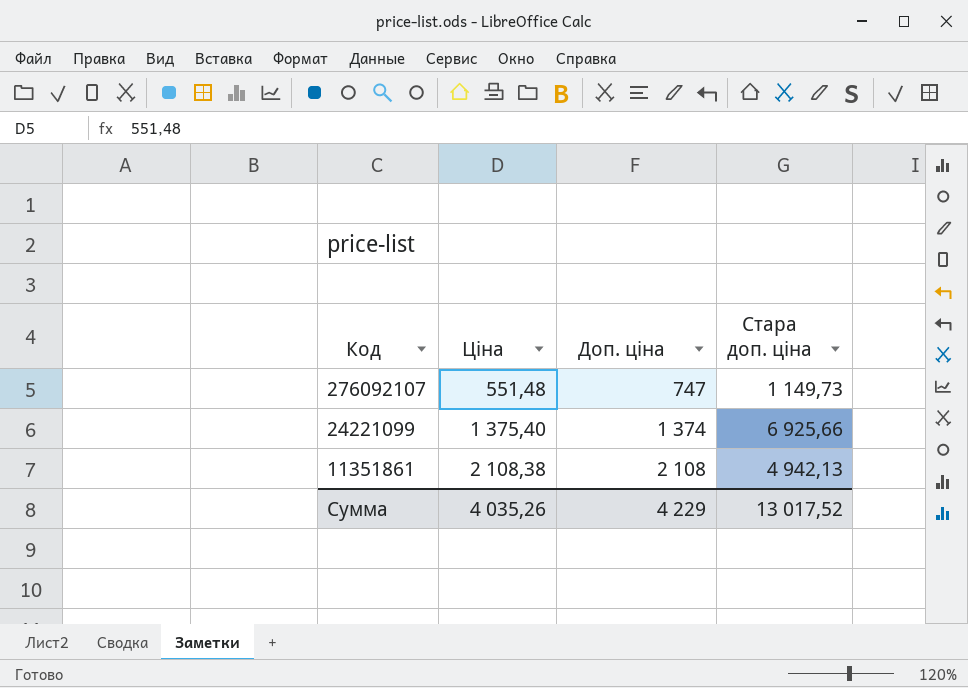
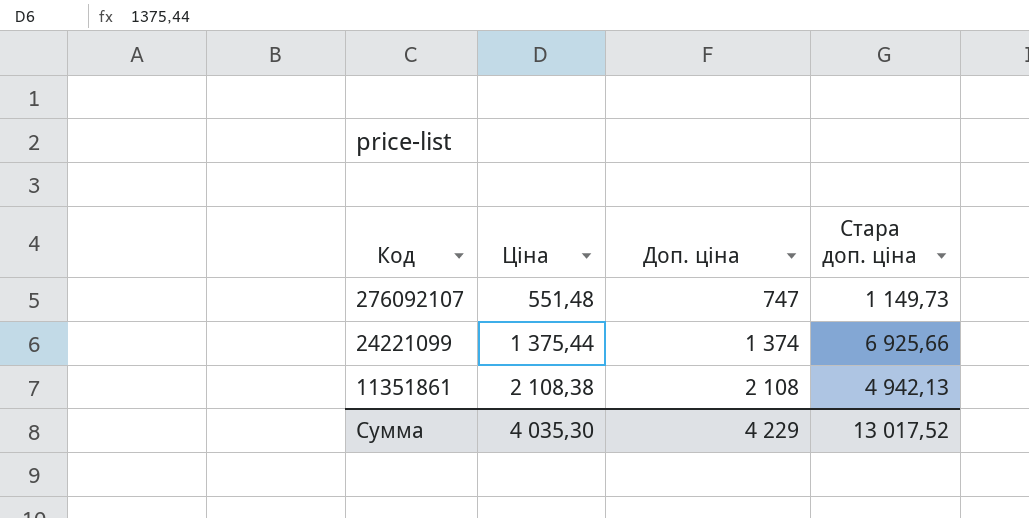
24221099 | Ціна: 1 375,40 -> 1 375,44
Сумма | Ціна: 4 035,26 -> 4 035,30

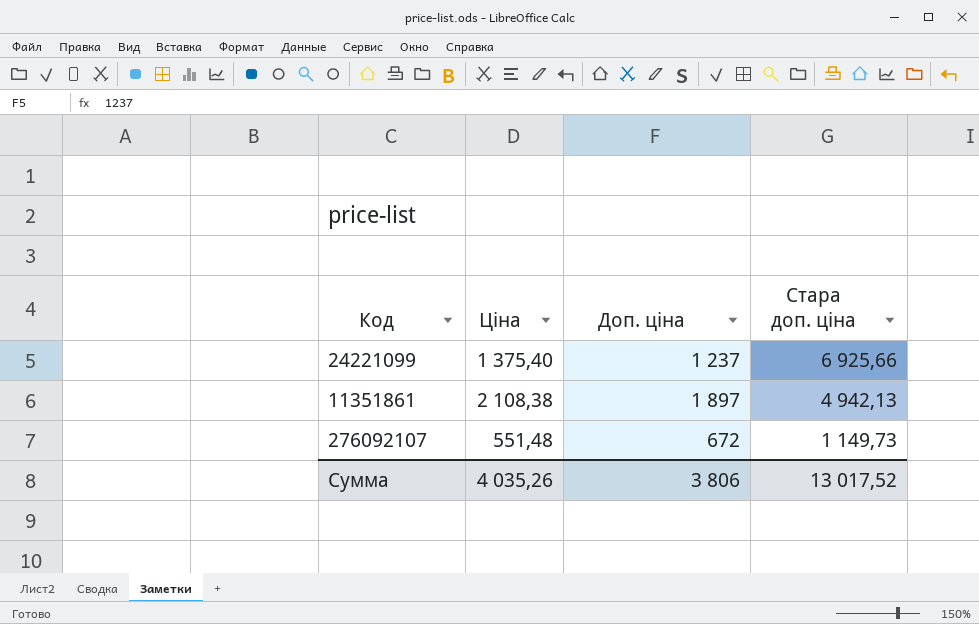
row order: Код descending -> Стара доп. ціна descending
24221099 | Ціна: 1 375,44 -> 1 375,40
24221099 | Доп. ціна: 1 374 -> 1 237
11351861 | Доп. ціна: 2 108 -> 1 897
276092107 | Доп. ціна: 747 -> 672
Сумма | Ціна: 4 035,30 -> 4 035,26
Сумма | Доп. ціна: 4 229 -> 3 806

